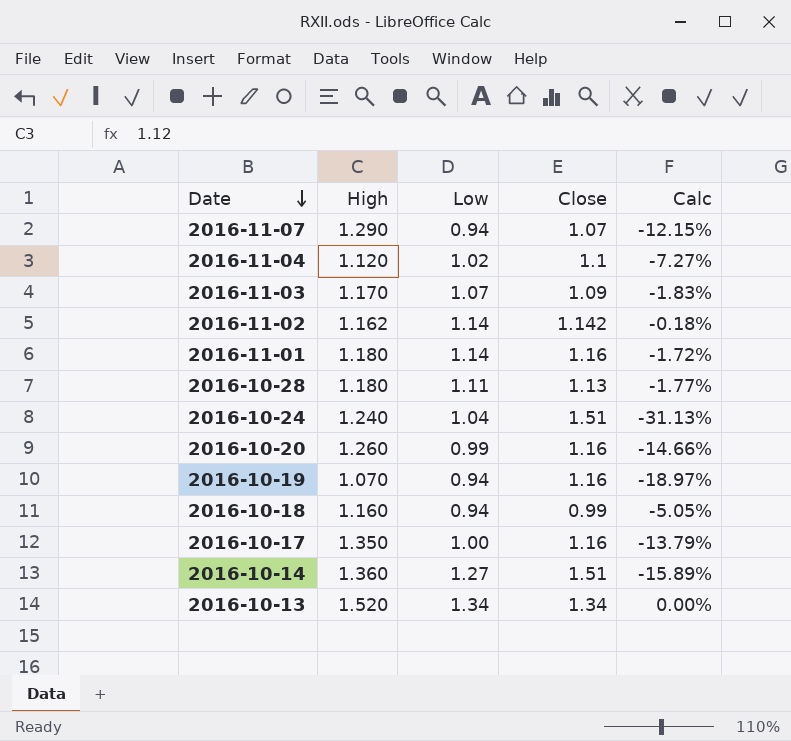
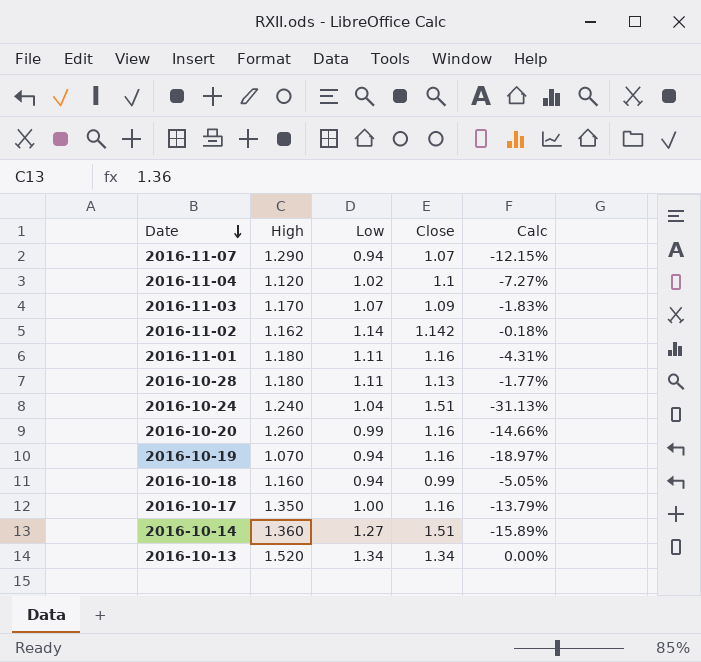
2016-11-01 | Low: 1.14 -> 1.11
2016-11-01 | Calc: -1.72% -> -4.31%

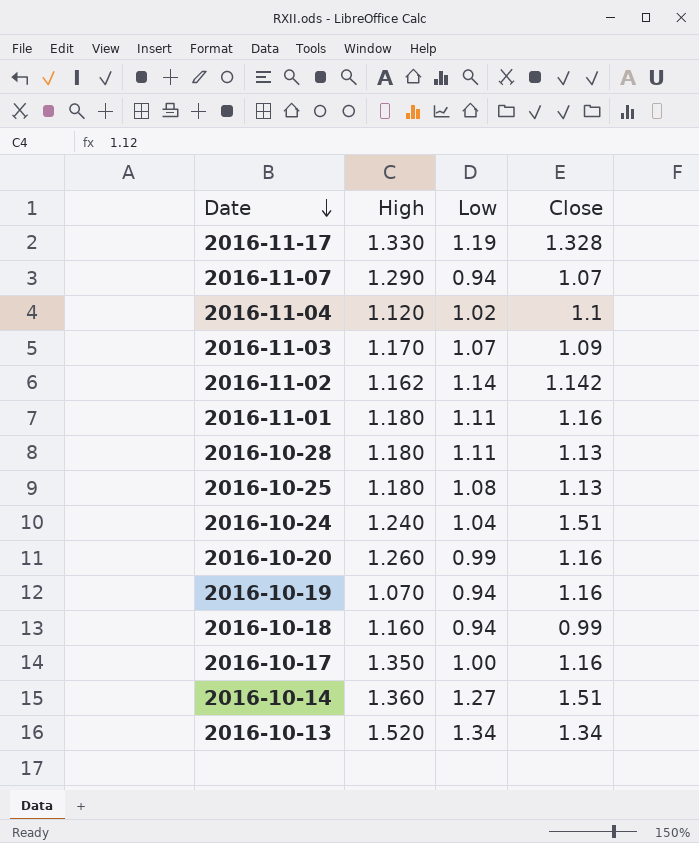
column Calc | formula: ([Low] - [Close]) / [Close] -> none
row 2016-11-17: none -> 1.330 | 1.19 | 1.328
row 2016-10-25: none -> 1.180 | 1.08 | 1.13

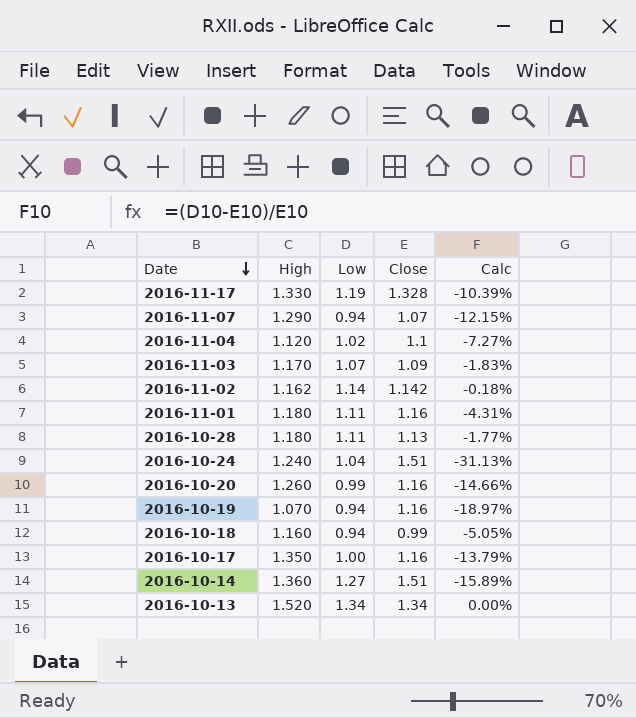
column Calc | formula: none -> ([Low] - [Close]) / [Close]
row 2016-10-25: 1.180 | 1.08 | 1.13 -> none

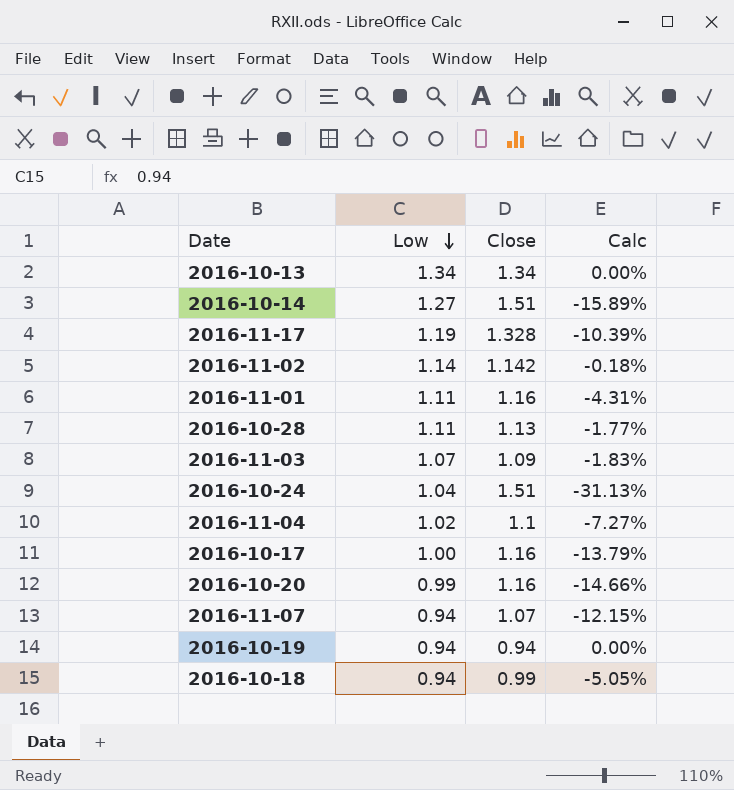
row order: Date descending -> Low descending
column High | position: 2 -> none
2016-10-19 | Close: 1.16 -> 0.94
2016-10-19 | Calc: -18.97% -> 0.00%

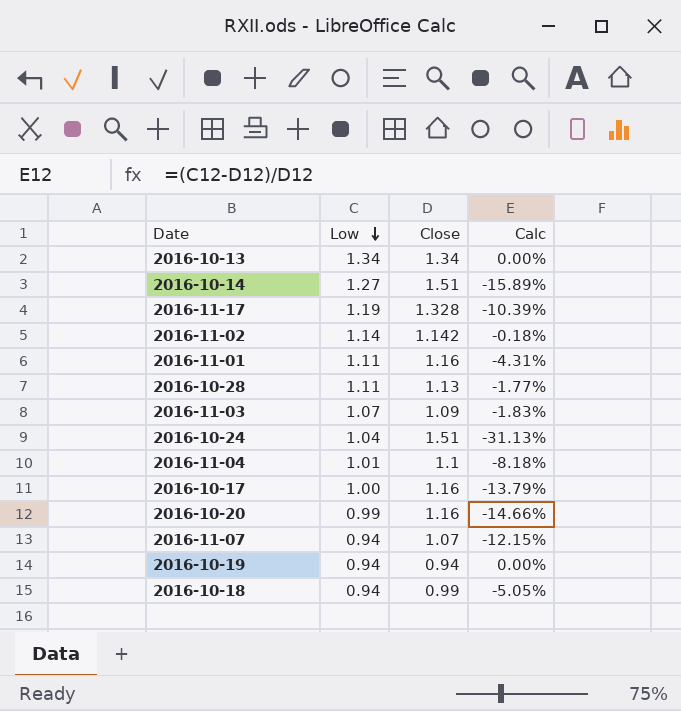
2016-11-04 | Low: 1.02 -> 1.01
2016-11-04 | Calc: -7.27% -> -8.18%

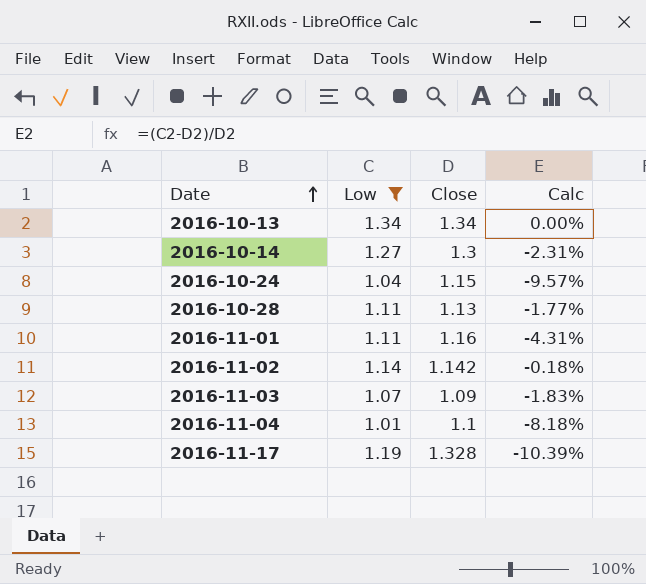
filter: none -> Low >= 1.01
row order: Low descending -> Date ascending
2016-10-14 | Close: 1.51 -> 1.3
2016-10-14 | Calc: -15.89% -> -2.31%
2016-10-24 | Close: 1.51 -> 1.15
2016-10-24 | Calc: -31.13% -> -9.57%

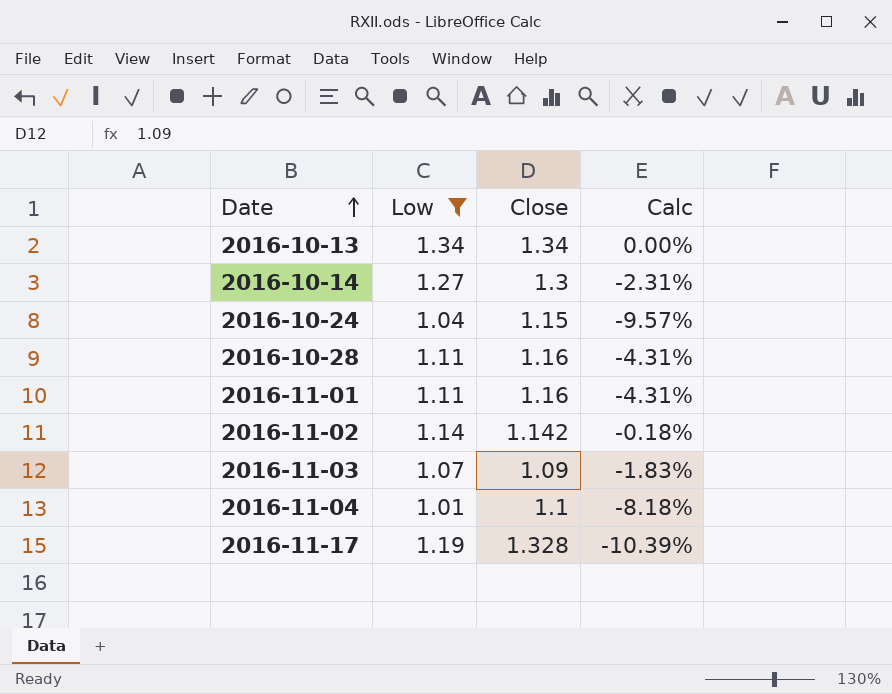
2016-10-28 | Close: 1.13 -> 1.16
2016-10-28 | Calc: -1.77% -> -4.31%

